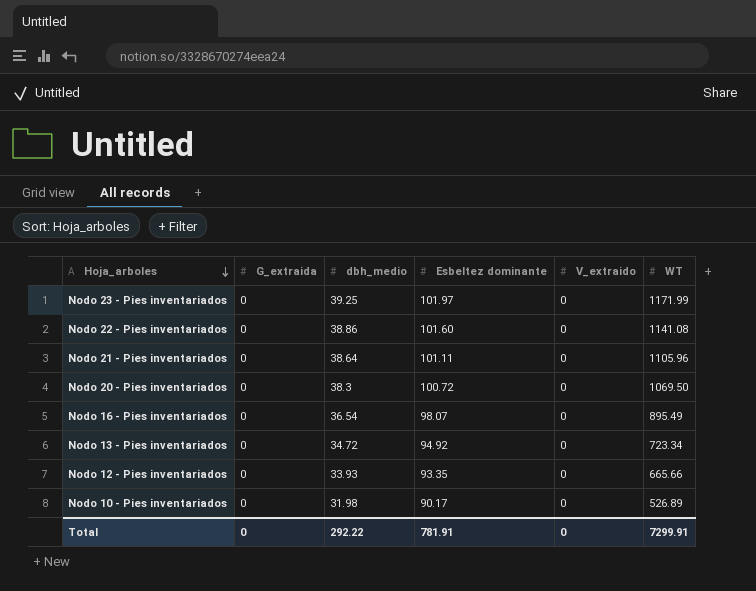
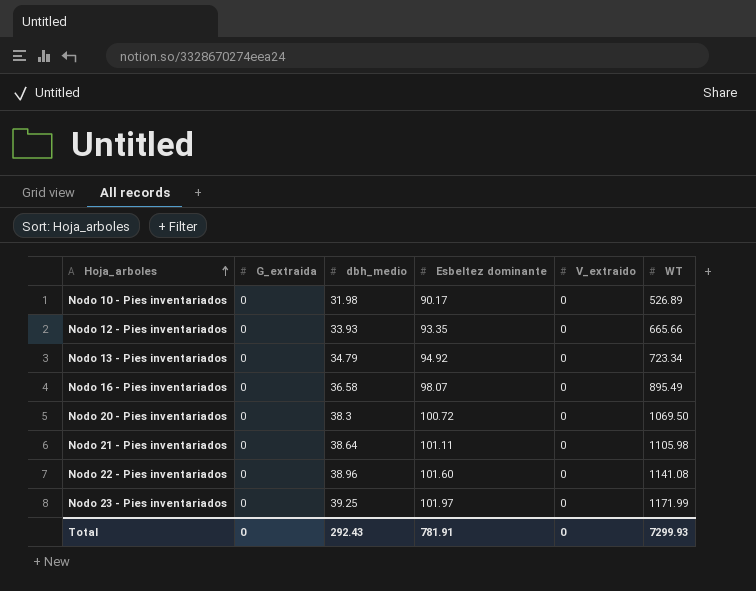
row order: Hoja_arboles descending -> Hoja_arboles ascending
Nodo 13 - Pies inventariados | dbh_medio: 34.72 -> 34.79
Nodo 16 - Pies inventariados | dbh_medio: 36.54 -> 36.58
Nodo 21 - Pies inventariados | WT: 1105.96 -> 1105.98
Nodo 22 - Pies inventariados | dbh_medio: 38.86 -> 38.96
Total | dbh_medio: 292.22 -> 292.43
Total | WT: 7299.91 -> 7299.93

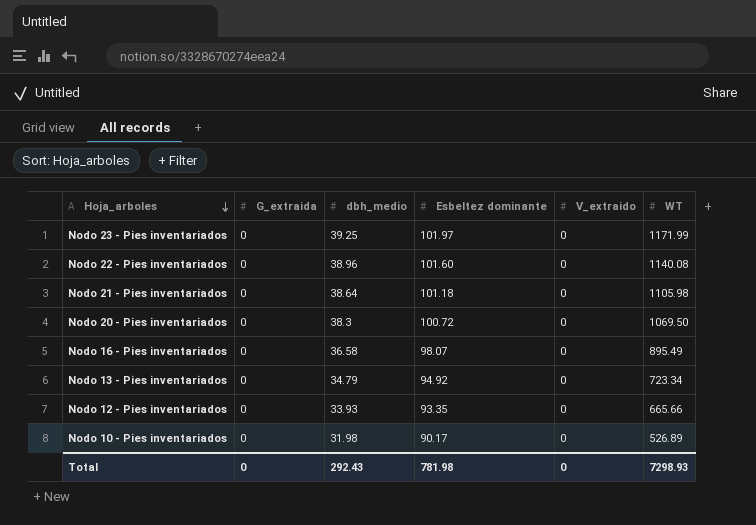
row order: Hoja_arboles ascending -> Hoja_arboles descending
Nodo 22 - Pies inventariados | WT: 1141.08 -> 1140.08
Nodo 21 - Pies inventariados | Esbeltez dominante: 101.11 -> 101.18
Total | Esbeltez dominante: 781.91 -> 781.98
Total | WT: 7299.93 -> 7298.93

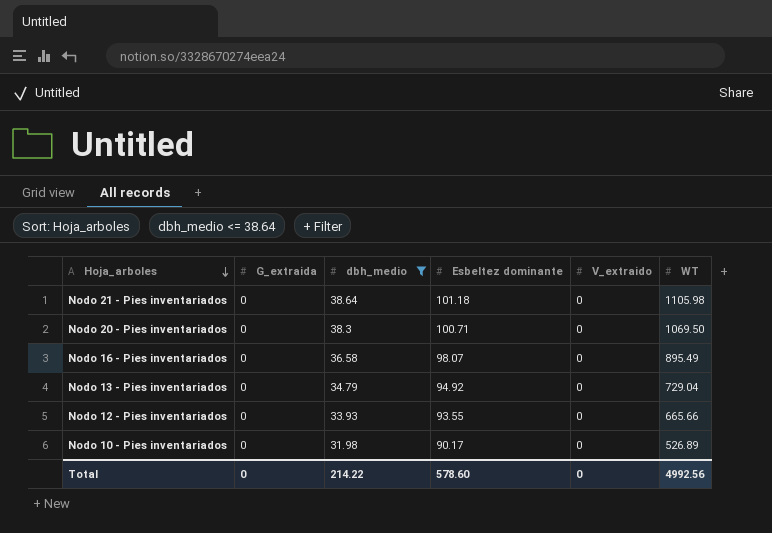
filter: none -> dbh_medio <= 38.64
Nodo 20 - Pies inventariados | Esbeltez dominante: 100.72 -> 100.71
Nodo 13 - Pies inventariados | WT: 723.34 -> 729.04
Nodo 12 - Pies inventariados | Esbeltez dominante: 93.35 -> 93.55
Total | dbh_medio: 292.43 -> 214.22
Total | Esbeltez dominante: 781.98 -> 578.60
Total | WT: 7298.93 -> 4992.56

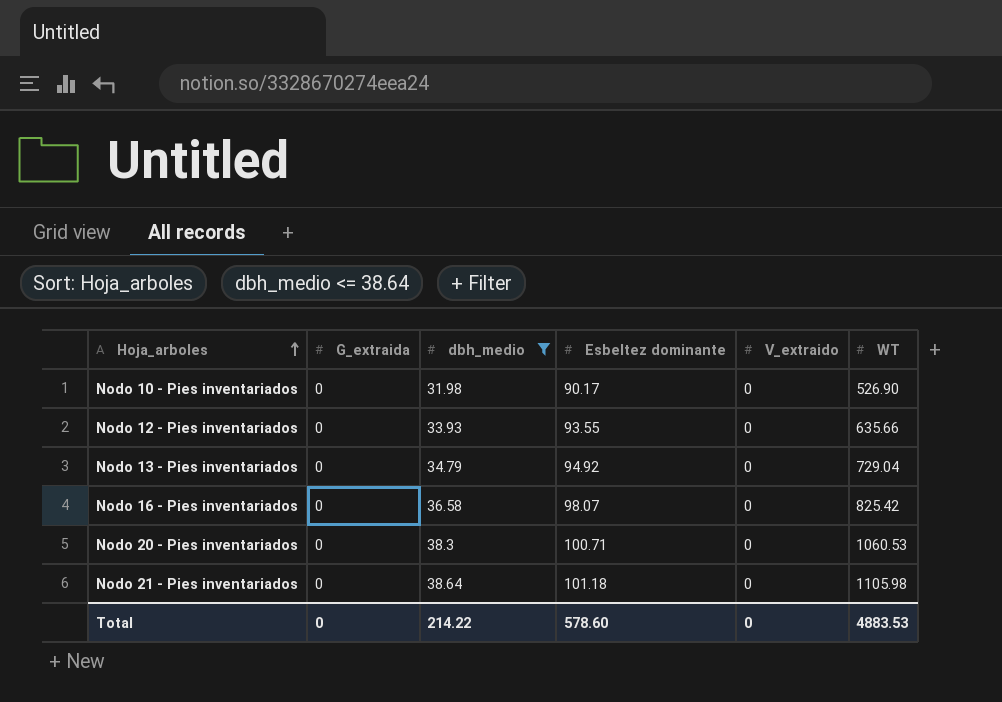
row order: Hoja_arboles descending -> Hoja_arboles ascending
Nodo 10 - Pies inventariados | WT: 526.89 -> 526.90
Nodo 12 - Pies inventariados | WT: 665.66 -> 635.66
Nodo 16 - Pies inventariados | WT: 895.49 -> 825.42
Nodo 20 - Pies inventariados | WT: 1069.50 -> 1060.53
Total | WT: 4992.56 -> 4883.53

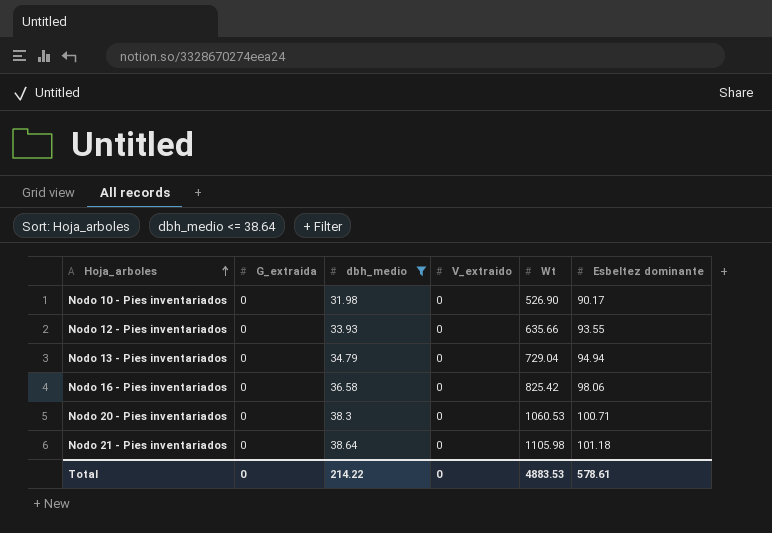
column name: WT -> Wt
column Esbeltez dominante | position: 4 -> 6
Nodo 13 - Pies inventariados | Esbeltez dominante: 94.92 -> 94.94
Nodo 16 - Pies inventariados | Esbeltez dominante: 98.07 -> 98.06
Total | Esbeltez dominante: 578.60 -> 578.61

